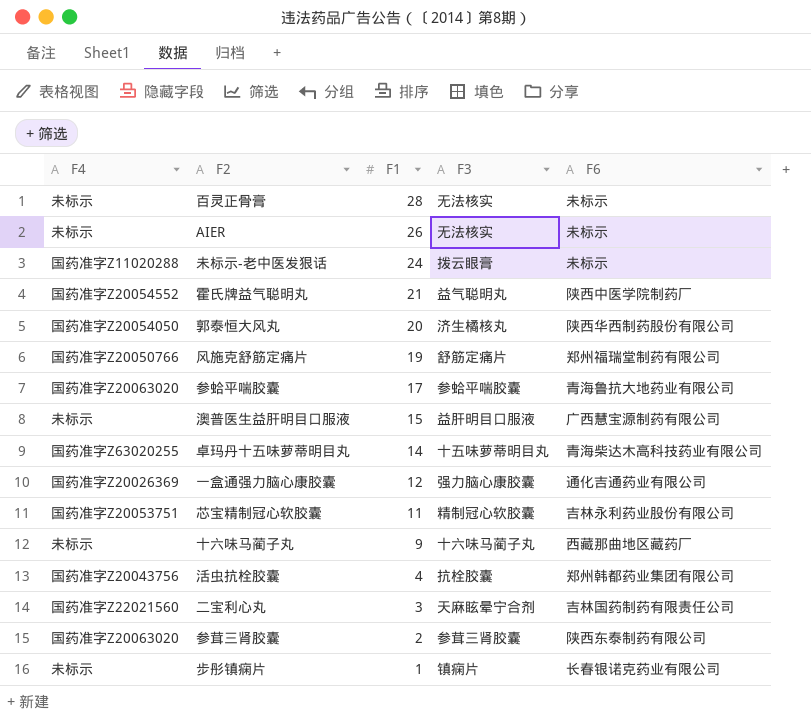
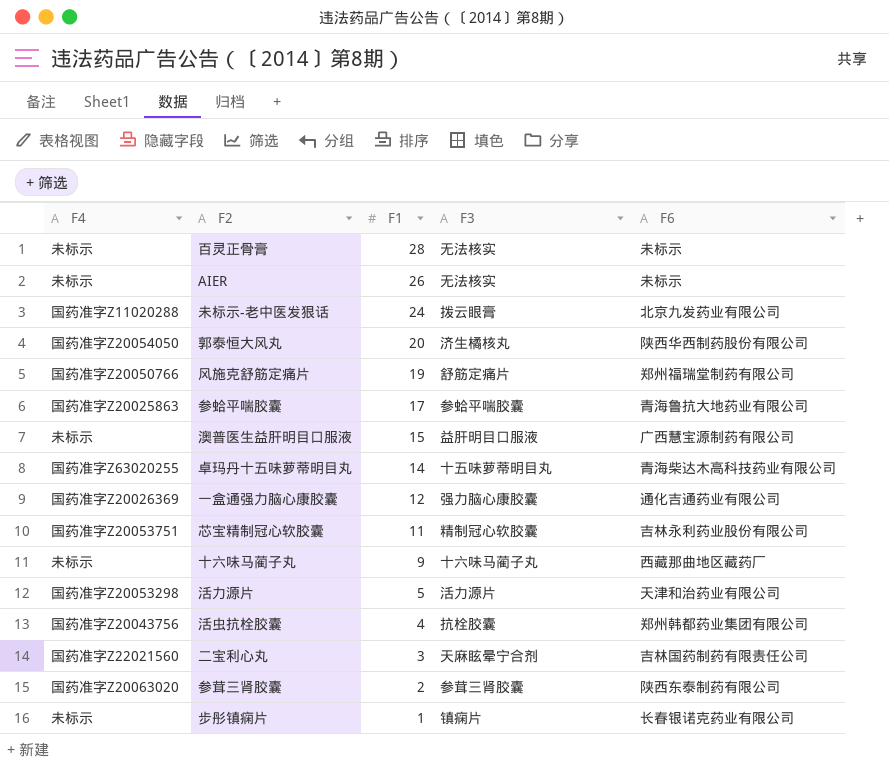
row 霍氏牌益气聪明丸: 国药准字Z20054552 | 21 | 益气聪明丸 | 陕西中医学院制药厂 -> none
未标示-老中医发狠话 | F6: 未标示 -> 北京九发药业有限公司
参蛤平喘胶囊 | F4: 国药准字Z20063020 -> 国药准字Z20025863
row 活力源片: none -> 国药准字Z20053298 | 5 | 活力源片 | 天津和治药业有限公司

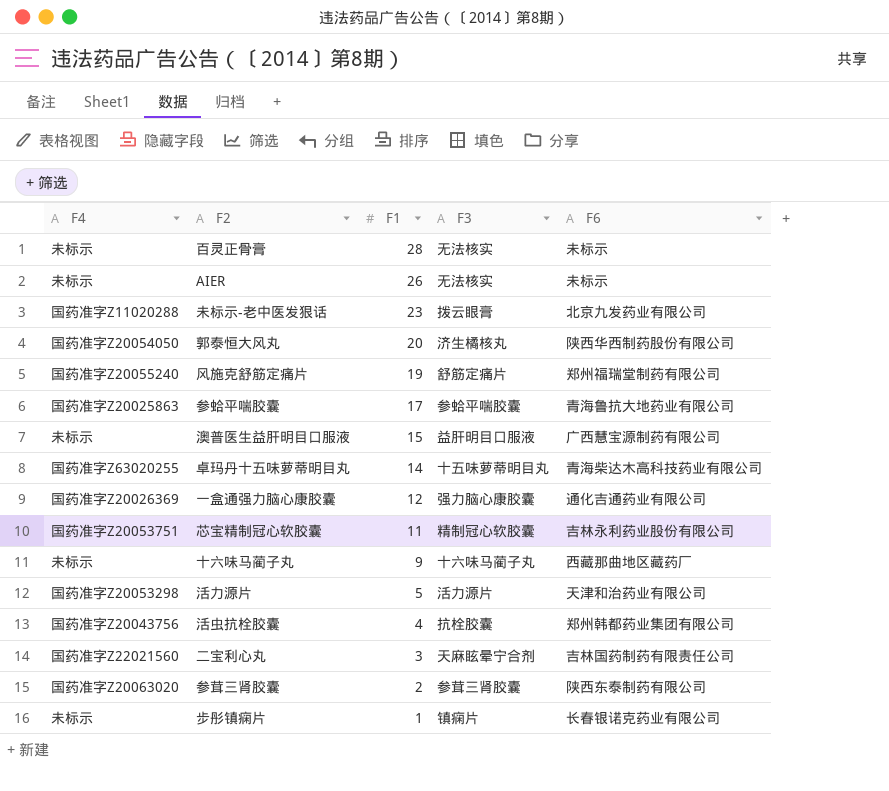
未标示-老中医发狠话 | F1: 24 -> 23
风施克舒筋定痛片 | F4: 国药准字Z20050766 -> 国药准字Z20055240

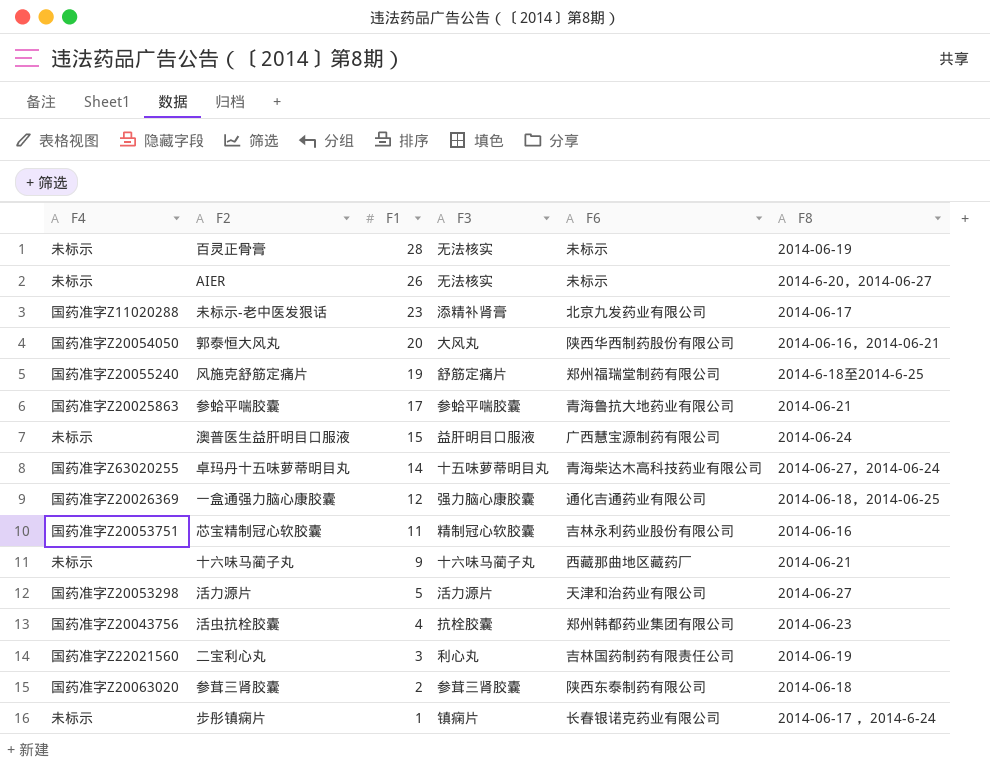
column F8 | position: none -> 6
未标示-老中医发狠话 | F3: 拨云眼膏 -> 添精补肾膏
郭泰恒大风丸 | F3: 济生橘核丸 -> 大风丸
二宝利心丸 | F3: 天麻眩晕宁合剂 -> 利心丸

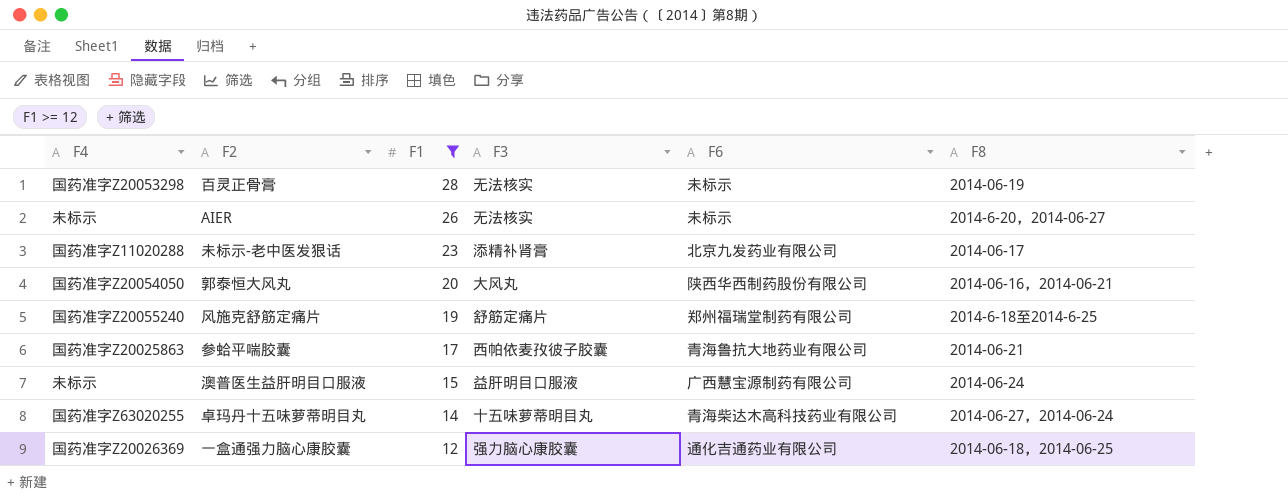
filter: none -> F1 >= 12
百灵正骨膏 | F4: 未标示 -> 国药准字Z20053298
参蛤平喘胶囊 | F3: 参蛤平喘胶囊 -> 西帕依麦孜彼子胶囊

